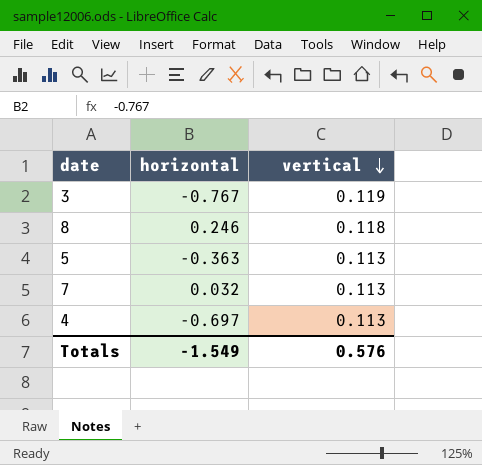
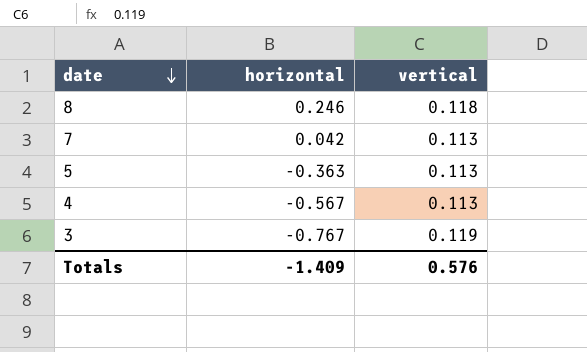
row order: vertical descending -> date descending
7 | horizontal: 0.032 -> 0.042
4 | horizontal: -0.697 -> -0.567
Totals | horizontal: -1.549 -> -1.409

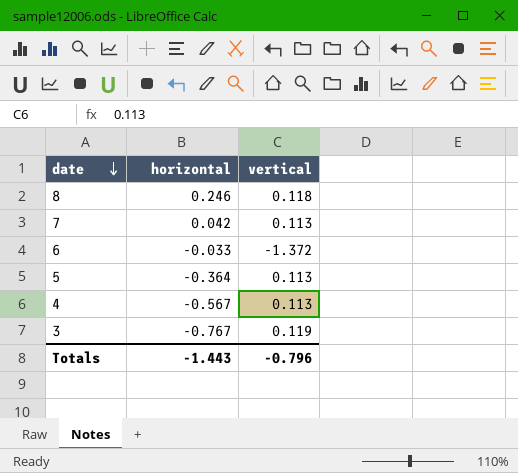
row 6: none -> -0.033 | -1.372
5 | horizontal: -0.363 -> -0.364
Totals | horizontal: -1.409 -> -1.443
Totals | vertical: 0.576 -> -0.796

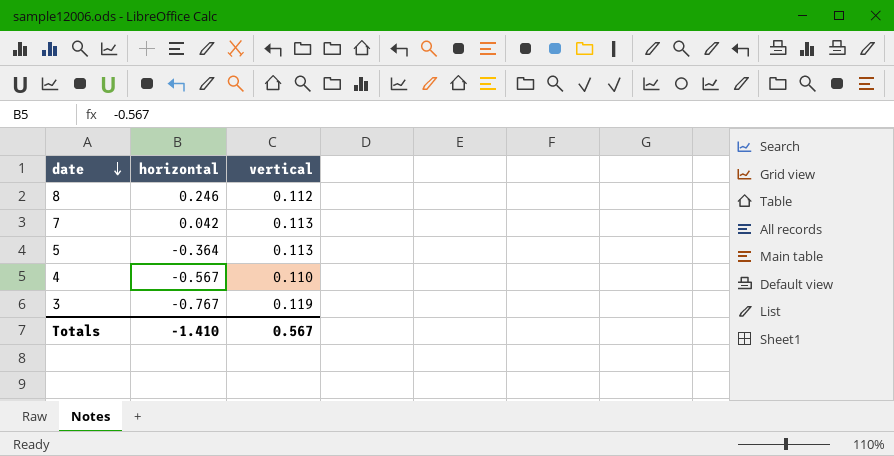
row 6: -0.033 | -1.372 -> none
8 | vertical: 0.118 -> 0.112
4 | vertical: 0.113 -> 0.110
Totals | horizontal: -1.443 -> -1.410
Totals | vertical: -0.796 -> 0.567

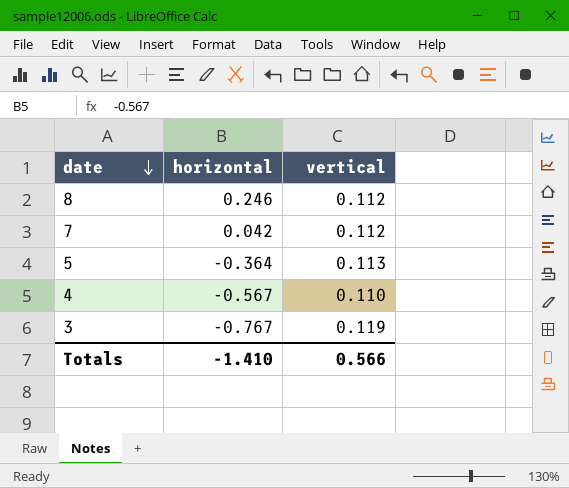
7 | vertical: 0.113 -> 0.112
Totals | vertical: 0.567 -> 0.566

